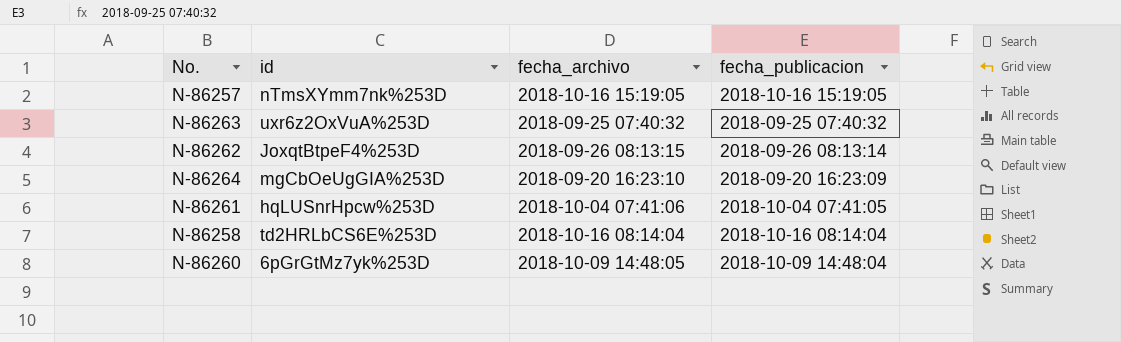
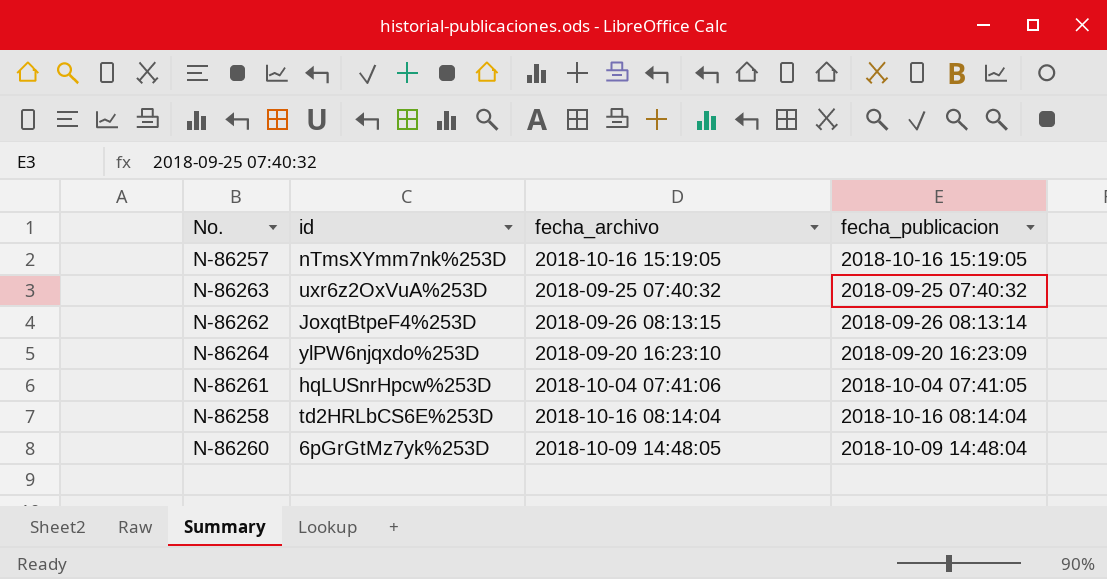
N-86264 | id: mgCbOeUgGIA%253D -> ylPW6njqxdo%253D

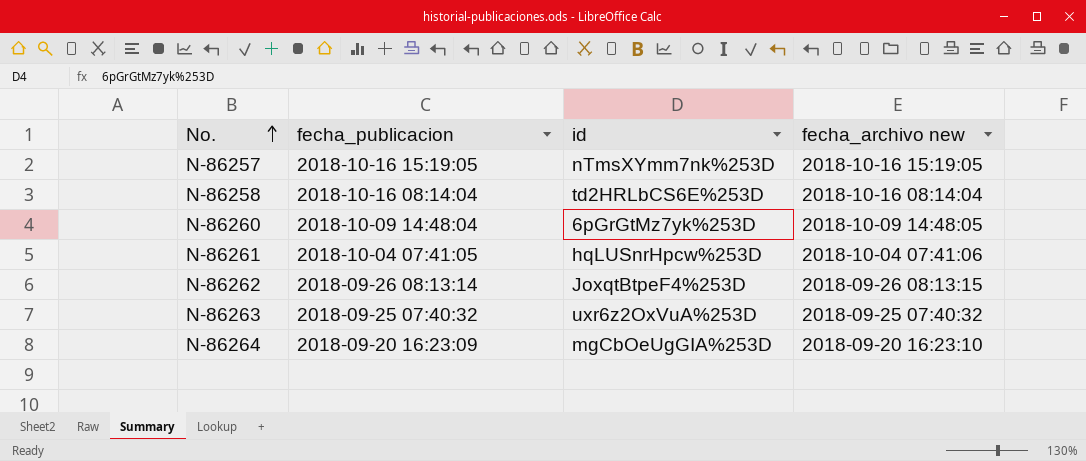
row order: none -> No. ascending
column fecha_publicacion | position: 4 -> 2
column name: fecha_archivo -> fecha_archivo new
N-86264 | id: ylPW6njqxdo%253D -> mgCbOeUgGIA%253D

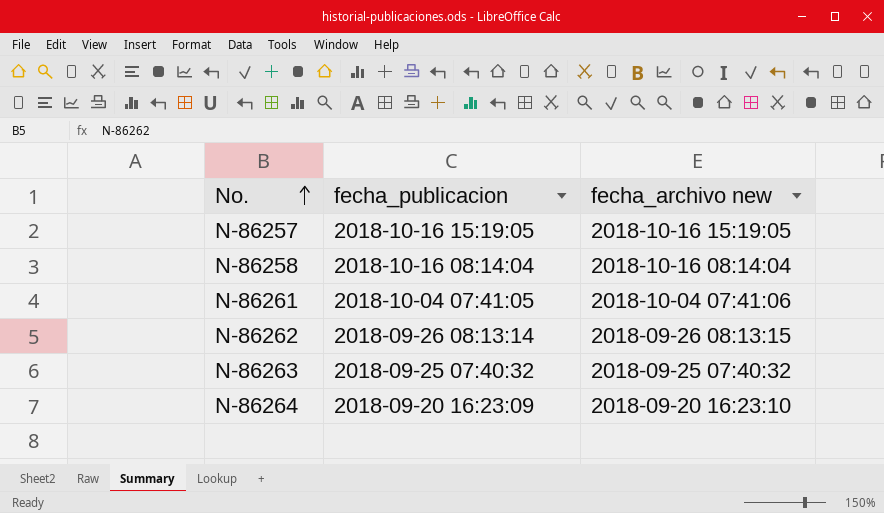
column id | position: 3 -> none
row N-86260: 2018-10-09 14:48:04 | 6pGrGtMz7yk%253D | 2018-10-09 14:48:05 -> none

